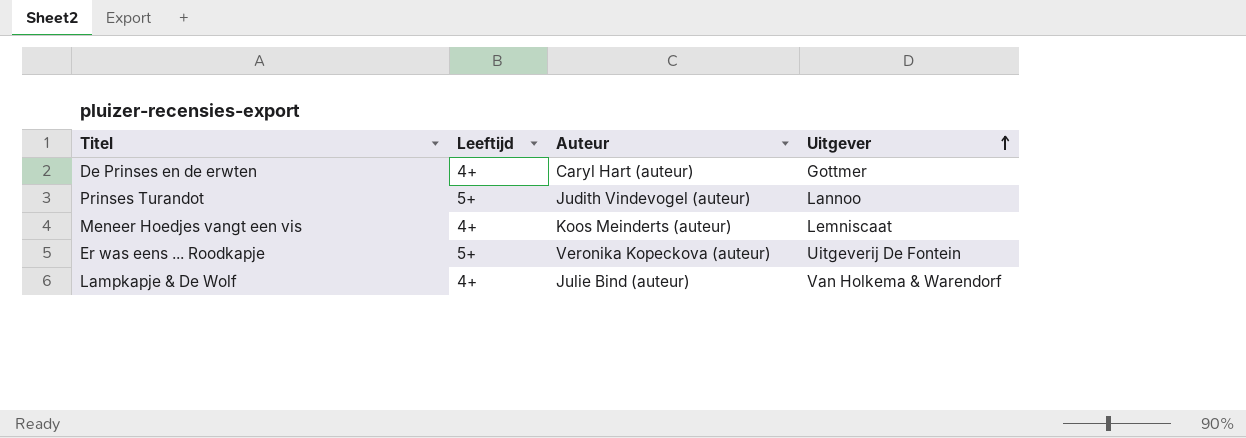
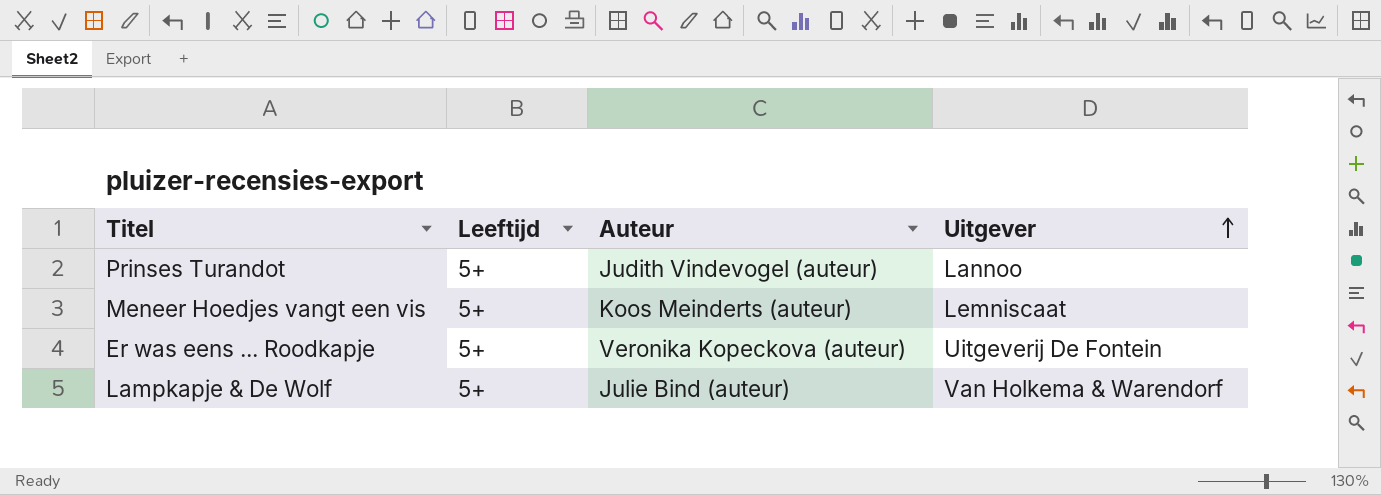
row De Prinses en de erwten: 4+ | Caryl Hart (auteur) | Gottmer -> none
Meneer Hoedjes vangt een vis | Leeftijd: 4+ -> 5+
Lampkapje & De Wolf | Leeftijd: 4+ -> 5+

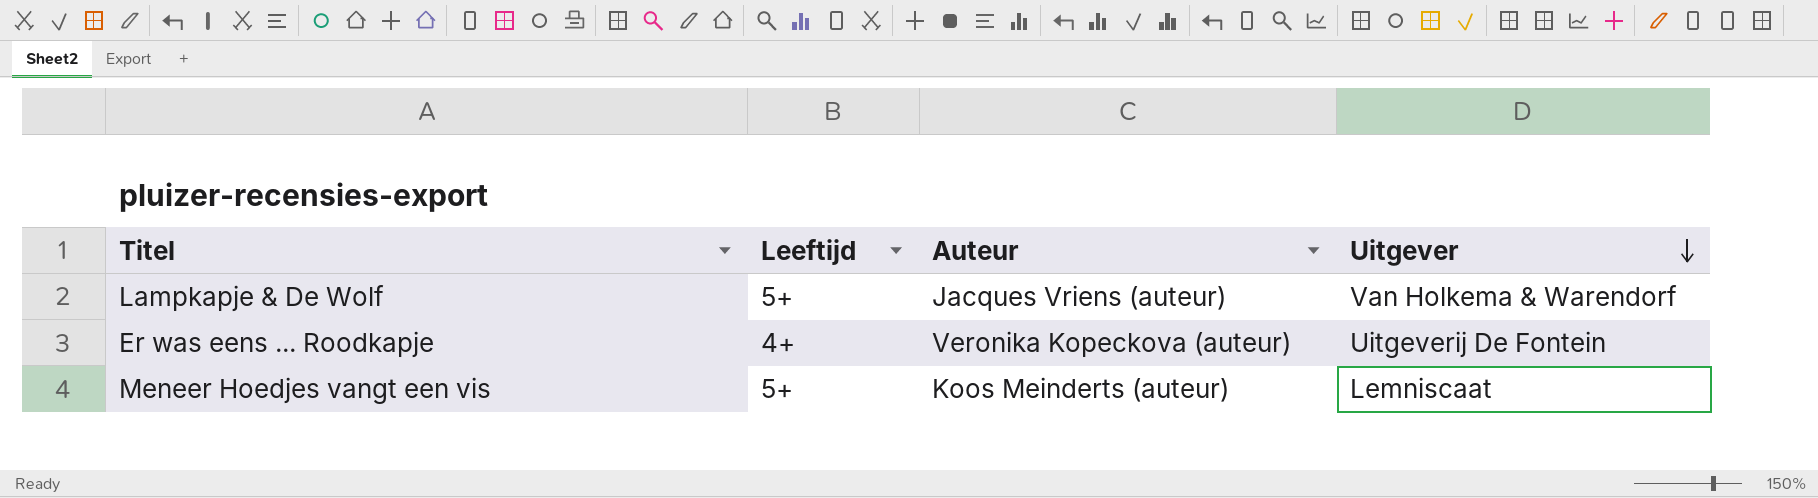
row order: Uitgever ascending -> Uitgever descending
row Prinses Turandot: 5+ | Judith Vindevogel (auteur) | Lannoo -> none
Lampkapje & De Wolf | Auteur: Julie Bind (auteur) -> Jacques Vriens (auteur)
Er was eens ... Roodkapje | Leeftijd: 5+ -> 4+

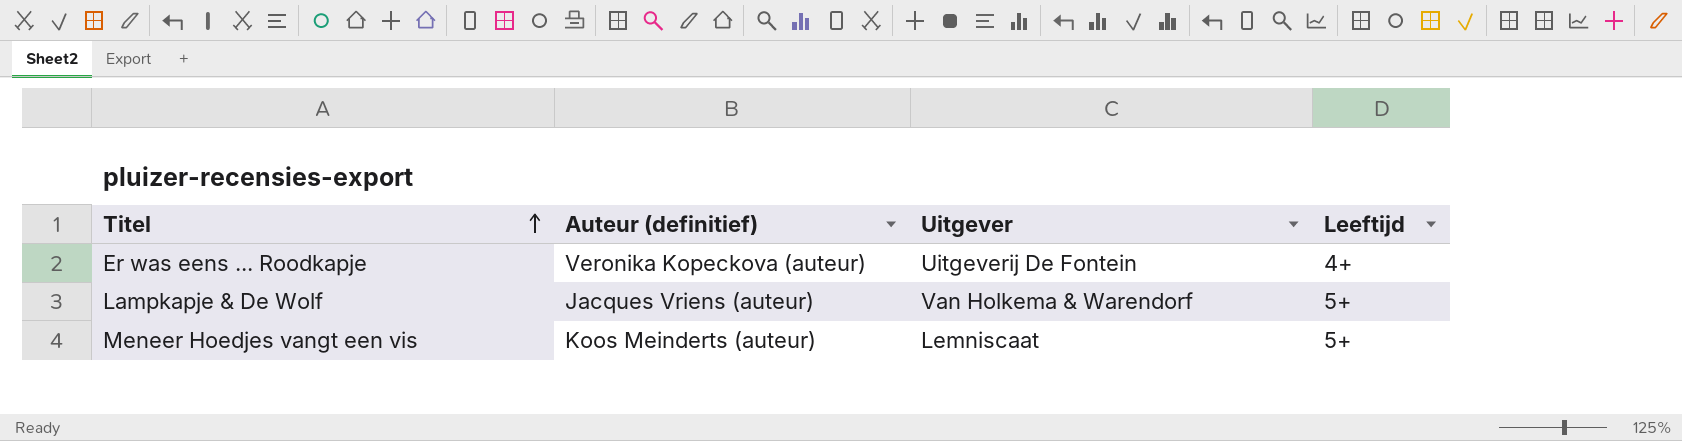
row order: Uitgever descending -> Titel ascending
column name: Auteur -> Auteur (definitief)
column Leeftijd | position: 2 -> 4

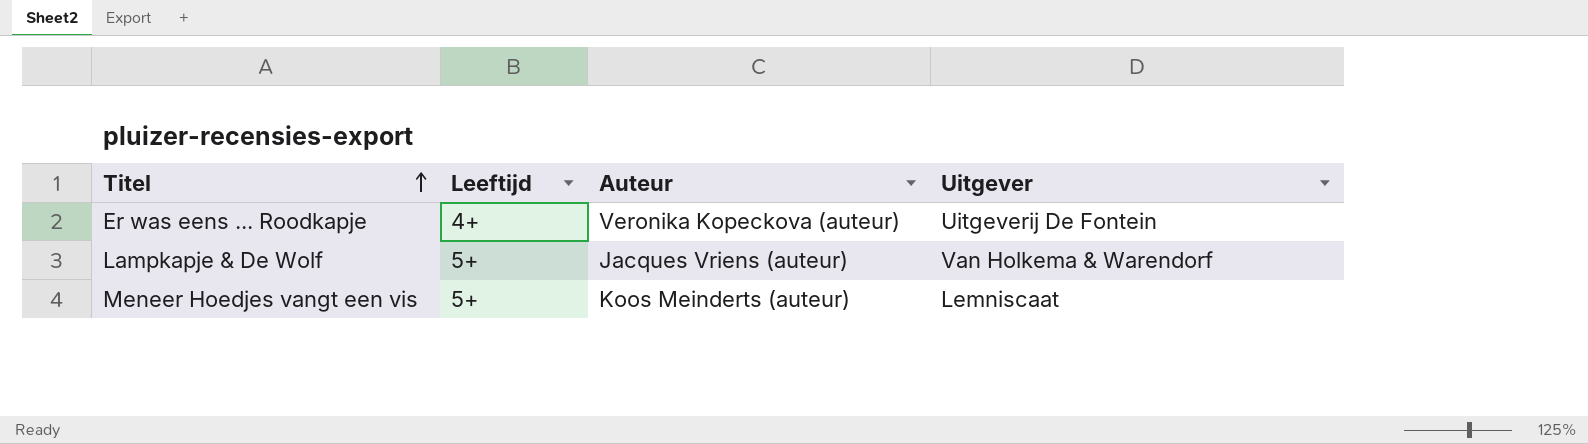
column Leeftijd | position: 4 -> 2
column name: Auteur (definitief) -> Auteur

